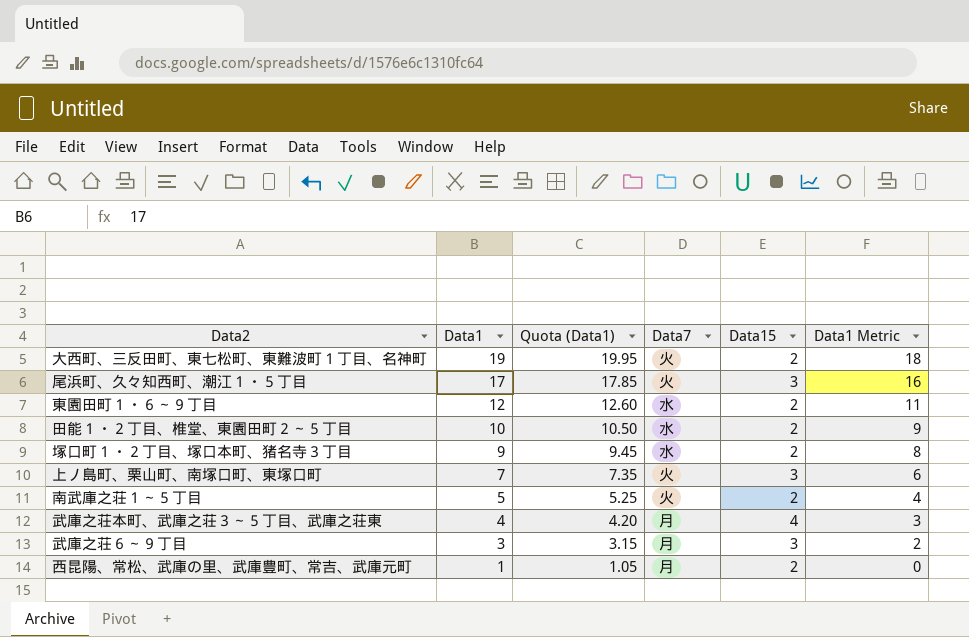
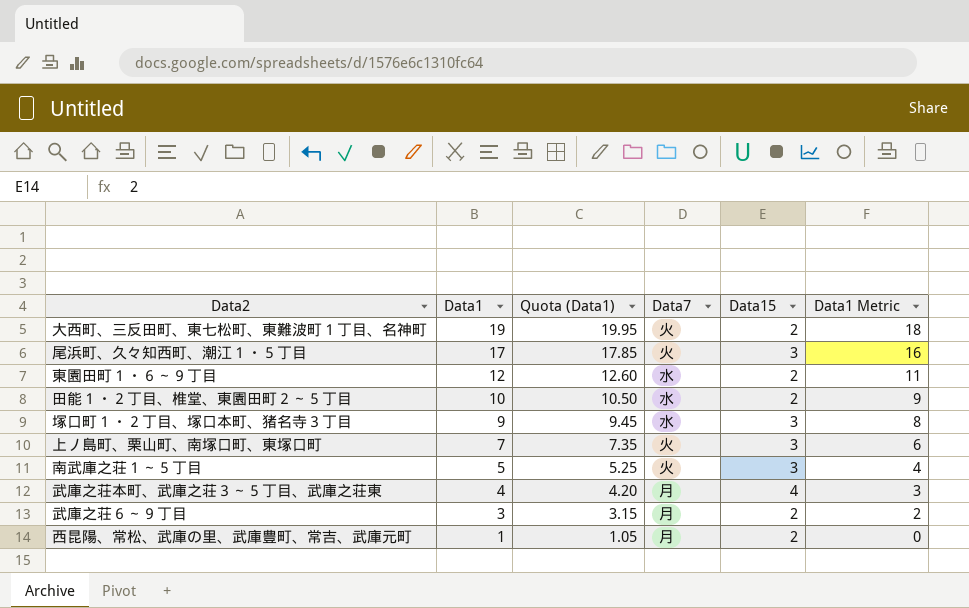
塚口町１・２丁目、塚口本町、猪名寺３丁目 | Data15: 2 -> 3
南武庫之荘１～５丁目 | Data15: 2 -> 3
武庫之荘６～９丁目 | Data15: 3 -> 2

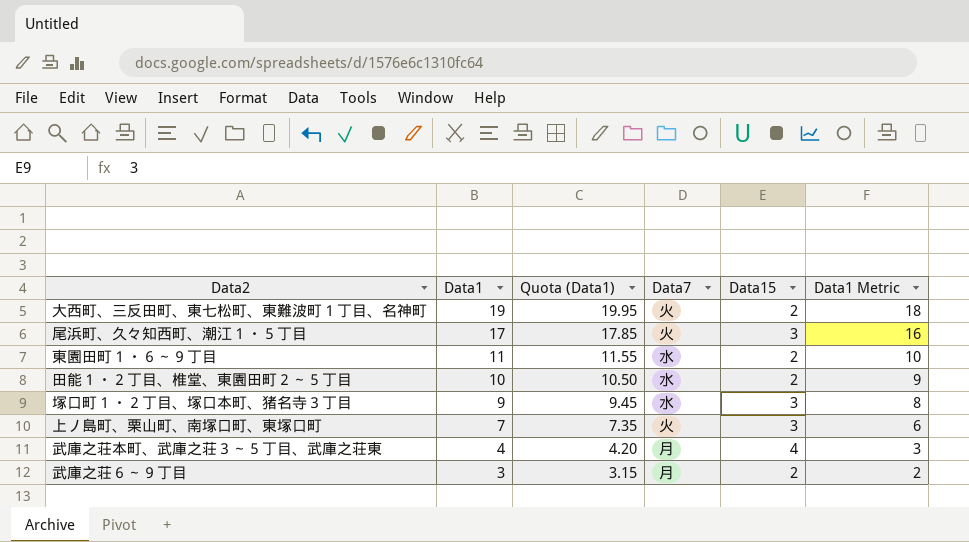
row 南武庫之荘１～５丁目: 5 | 5.25 | 火 | 3 | 4 -> none
row 西昆陽、常松、武庫の里、武庫豊町、常吉、武庫元町: 1 | 1.05 | 月 | 2 | 0 -> none
東園田町１・６～９丁目 | Data1: 12 -> 11
東園田町１・６～９丁目 | Quota (Data1): 12.60 -> 11.55
東園田町１・６～９丁目 | Data1 Metric: 11 -> 10

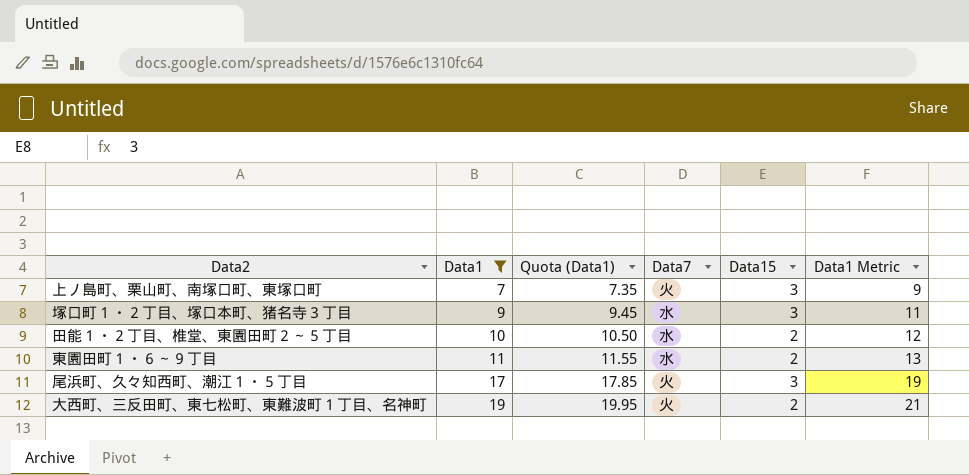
filter: none -> Data1 >= 7
row order: Data1 descending -> Data1 ascending
column Data1 Metric | formula: [Data1] - 1 -> [Data1] + 2

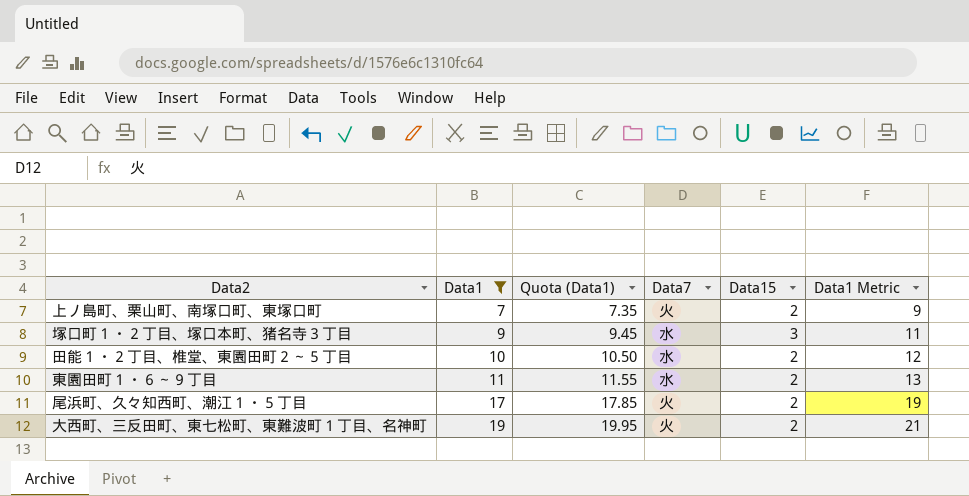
上ノ島町、栗山町、南塚口町、東塚口町 | Data15: 3 -> 2
尾浜町、久々知西町、潮江１・５丁目 | Data15: 3 -> 2

